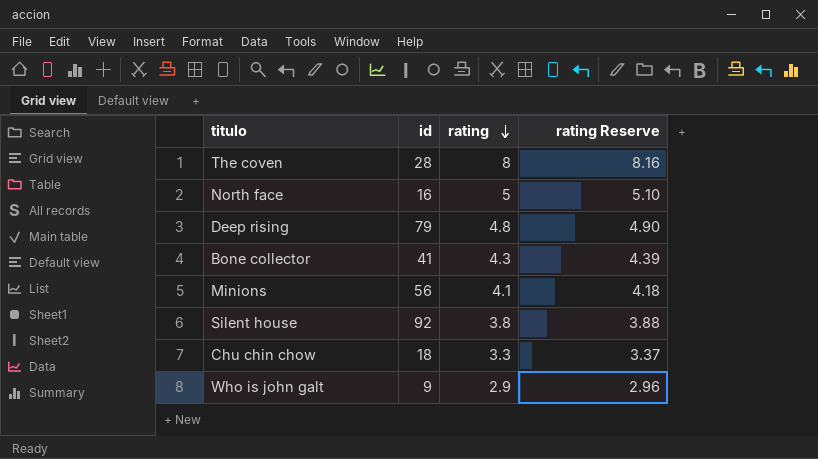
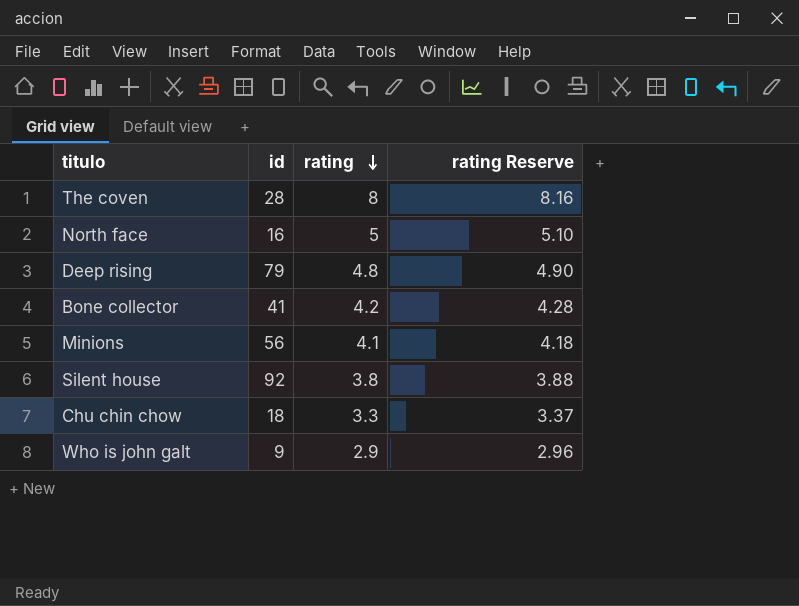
Bone collector | rating: 4.3 -> 4.2
Bone collector | rating Reserve: 4.39 -> 4.28

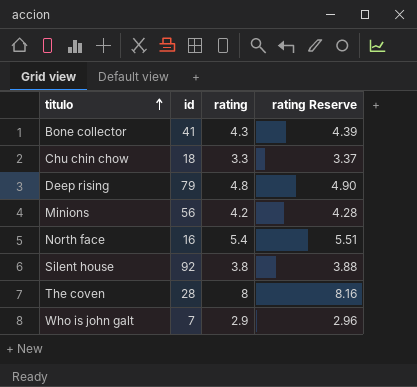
row order: rating descending -> titulo ascending
Bone collector | rating: 4.2 -> 4.3
Bone collector | rating Reserve: 4.28 -> 4.39
Minions | rating: 4.1 -> 4.2
Minions | rating Reserve: 4.18 -> 4.28
North face | rating: 5 -> 5.4
North face | rating Reserve: 5.10 -> 5.51
Who is john galt | id: 9 -> 7

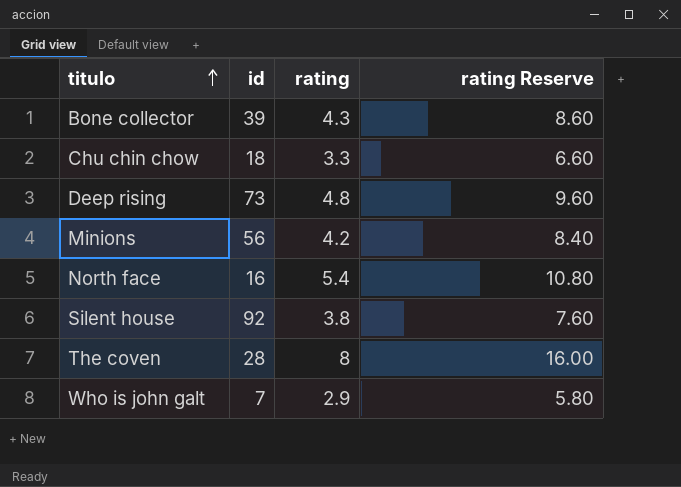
column rating Reserve | formula: [rating] * 1.02 -> [rating] * 2
Bone collector | id: 41 -> 39
Deep rising | id: 79 -> 73

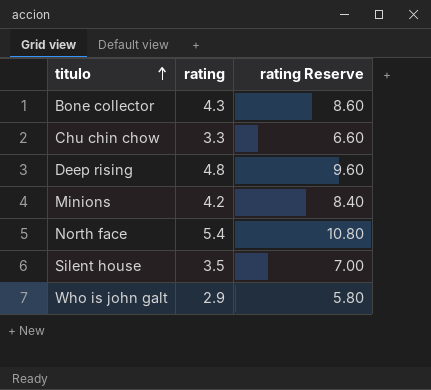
column id | position: 2 -> none
row The coven: 28 | 8 | 16.00 -> none
Silent house | rating: 3.8 -> 3.5
Silent house | rating Reserve: 7.60 -> 7.00

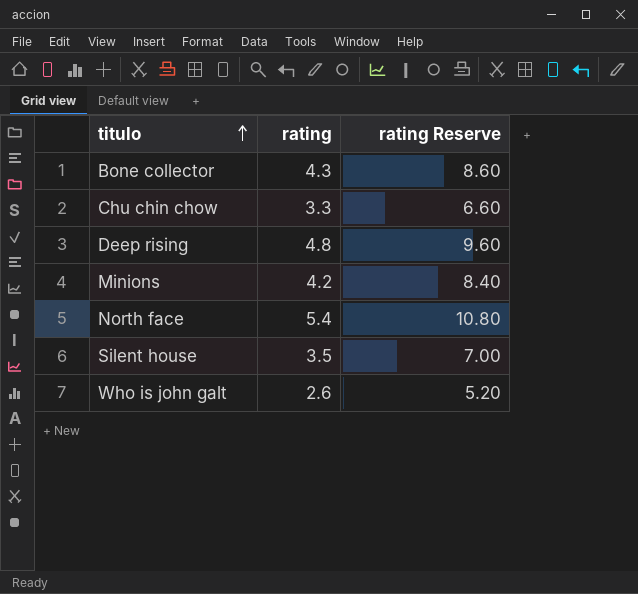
Who is john galt | rating: 2.9 -> 2.6
Who is john galt | rating Reserve: 5.80 -> 5.20

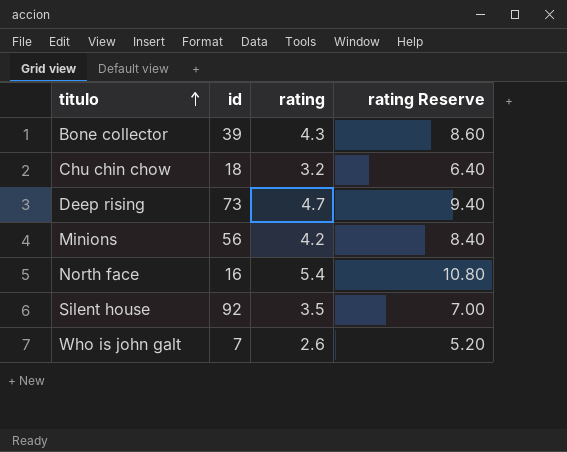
column id | position: none -> 2
Chu chin chow | rating: 3.3 -> 3.2
Chu chin chow | rating Reserve: 6.60 -> 6.40
Deep rising | rating: 4.8 -> 4.7
Deep rising | rating Reserve: 9.60 -> 9.40

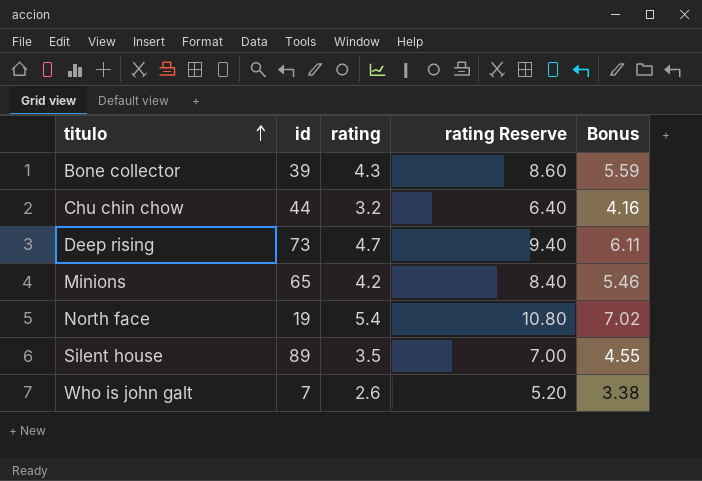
column Bonus | formula: none -> [rating] * 1.3
Chu chin chow | id: 18 -> 44
Minions | id: 56 -> 65
North face | id: 16 -> 19
Silent house | id: 92 -> 89

